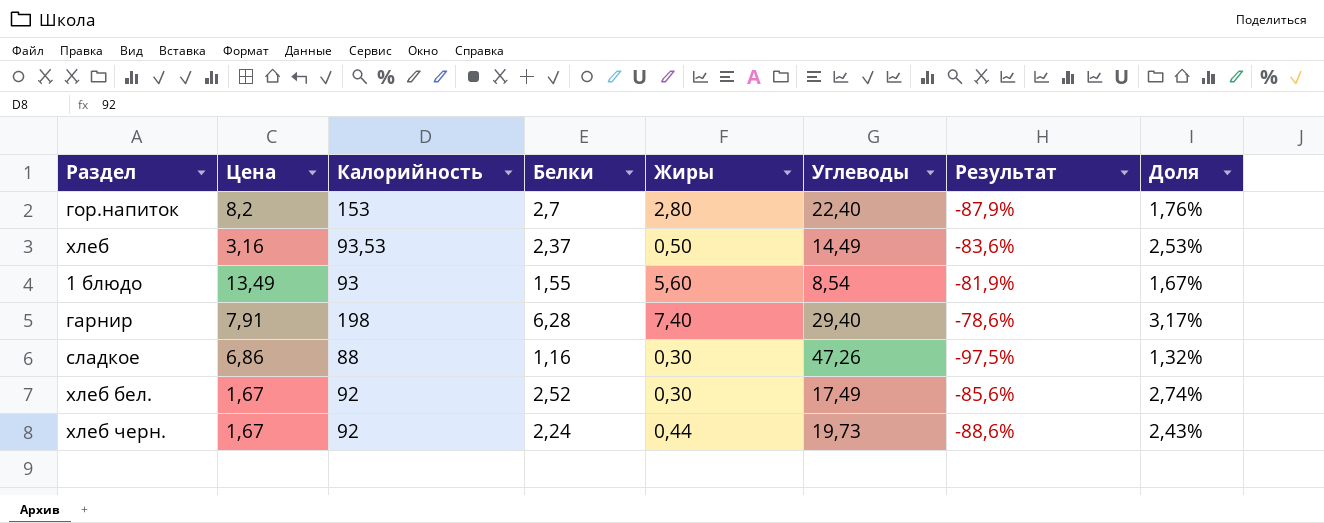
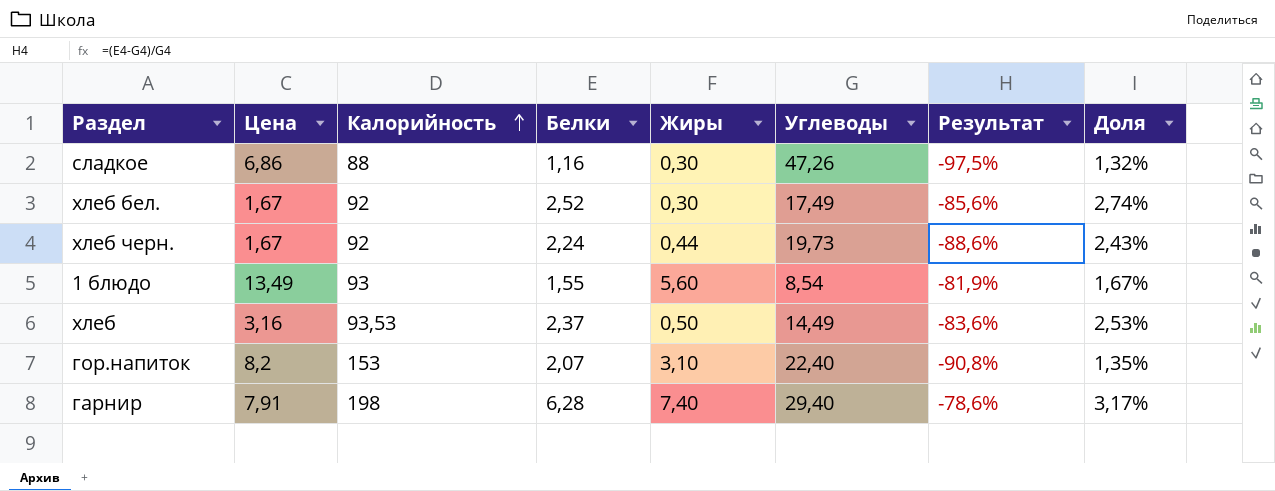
row order: none -> Калорийность ascending
гор.напиток | Белки: 2,7 -> 2,07
гор.напиток | Жиры: 2,80 -> 3,10
гор.напиток | Результат: -87,9% -> -90,8%
гор.напиток | Доля: 1,76% -> 1,35%

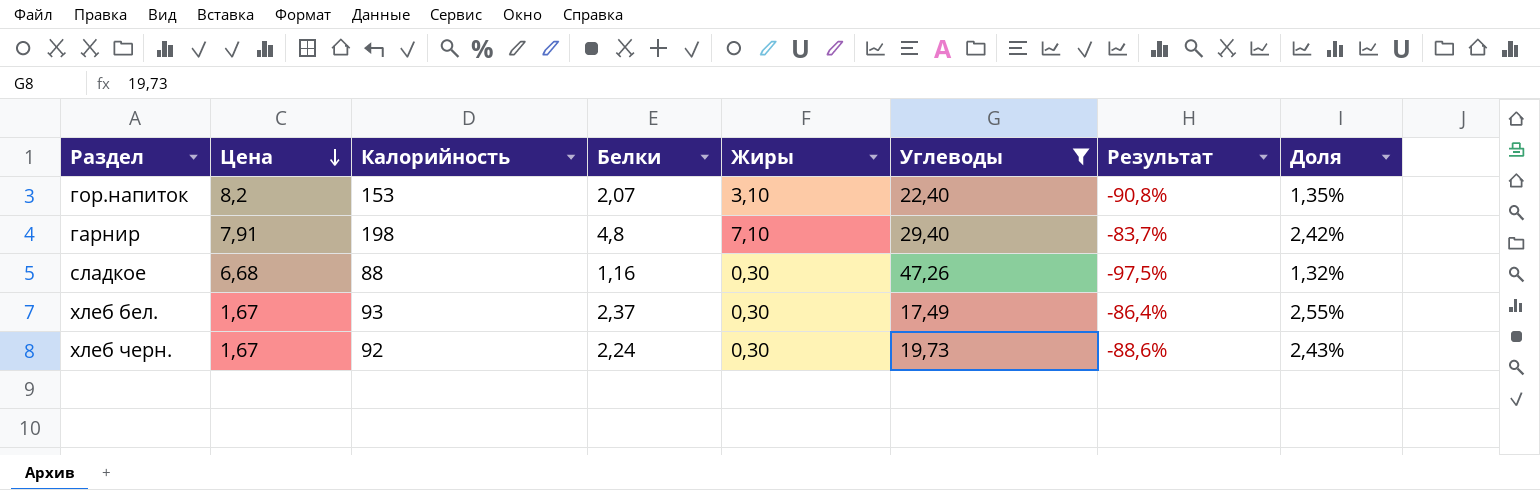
filter: none -> Углеводы >= 17,49
row order: Калорийность ascending -> Цена descending
гарнир | Белки: 6,28 -> 4,8
гарнир | Жиры: 7,40 -> 7,10
гарнир | Результат: -78,6% -> -83,7%
гарнир | Доля: 3,17% -> 2,42%
сладкое | Цена: 6,86 -> 6,68
хлеб бел. | Калорийность: 92 -> 93
хлеб бел. | Белки: 2,52 -> 2,37
хлеб бел. | Результат: -85,6% -> -86,4%
хлеб бел. | Доля: 2,74% -> 2,55%
хлеб черн. | Жиры: 0,44 -> 0,30

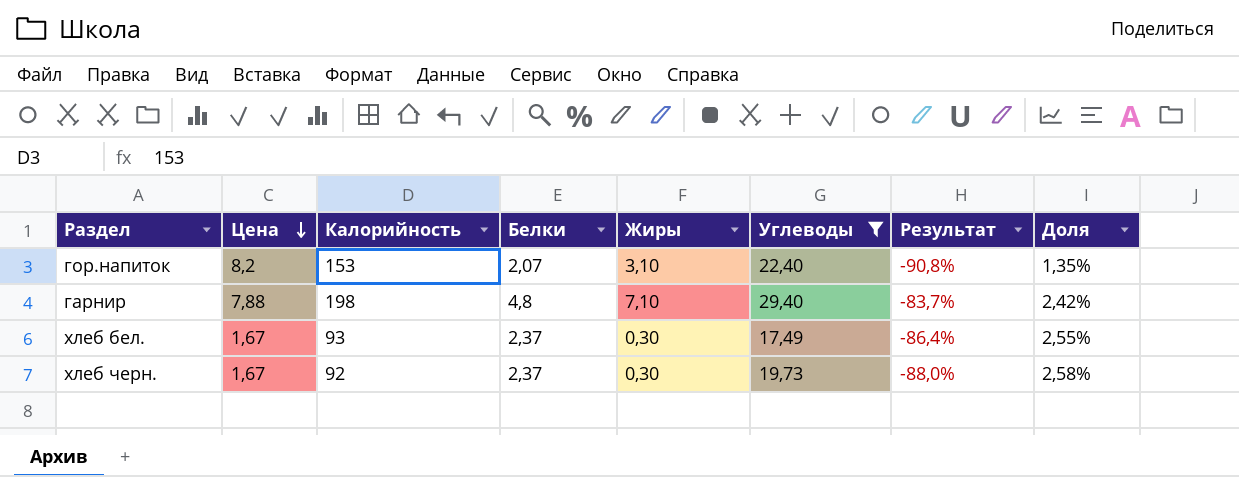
row сладкое: 6,68 | 88 | 1,16 | 0,30 | 47,26 | -97,5% | 1,32% -> none
гарнир | Цена: 7,91 -> 7,88
хлеб черн. | Белки: 2,24 -> 2,37
хлеб черн. | Результат: -88,6% -> -88,0%
хлеб черн. | Доля: 2,43% -> 2,58%

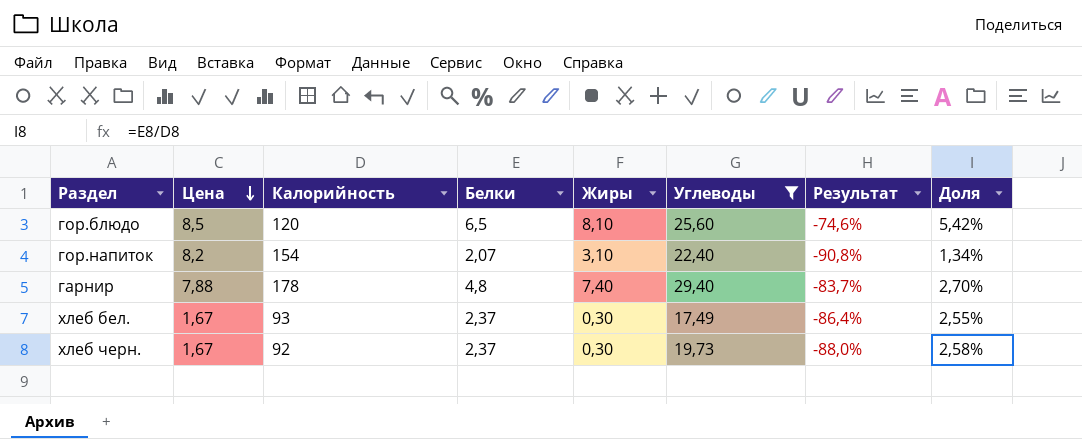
row гор.блюдо: none -> 8,5 | 120 | 6,5 | 8,10 | 25,60 | -74,6% | 5,42%
гор.напиток | Калорийность: 153 -> 154
гор.напиток | Доля: 1,35% -> 1,34%
гарнир | Калорийность: 198 -> 178
гарнир | Жиры: 7,10 -> 7,40
гарнир | Доля: 2,42% -> 2,70%

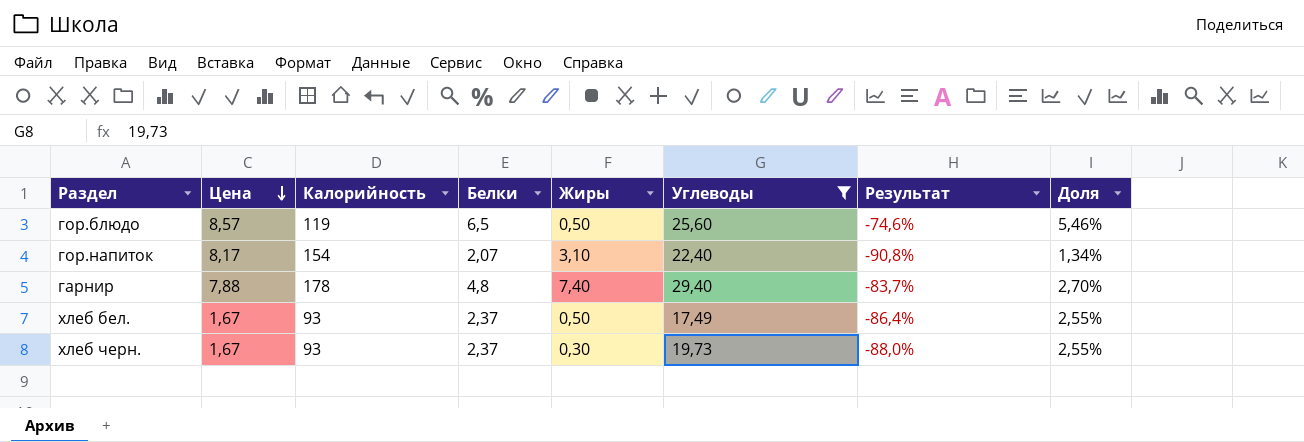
гор.блюдо | Цена: 8,5 -> 8,57
гор.блюдо | Калорийность: 120 -> 119
гор.блюдо | Жиры: 8,10 -> 0,50
гор.блюдо | Доля: 5,42% -> 5,46%
гор.напиток | Цена: 8,2 -> 8,17
хлеб бел. | Жиры: 0,30 -> 0,50
хлеб черн. | Калорийность: 92 -> 93
хлеб черн. | Доля: 2,58% -> 2,55%

